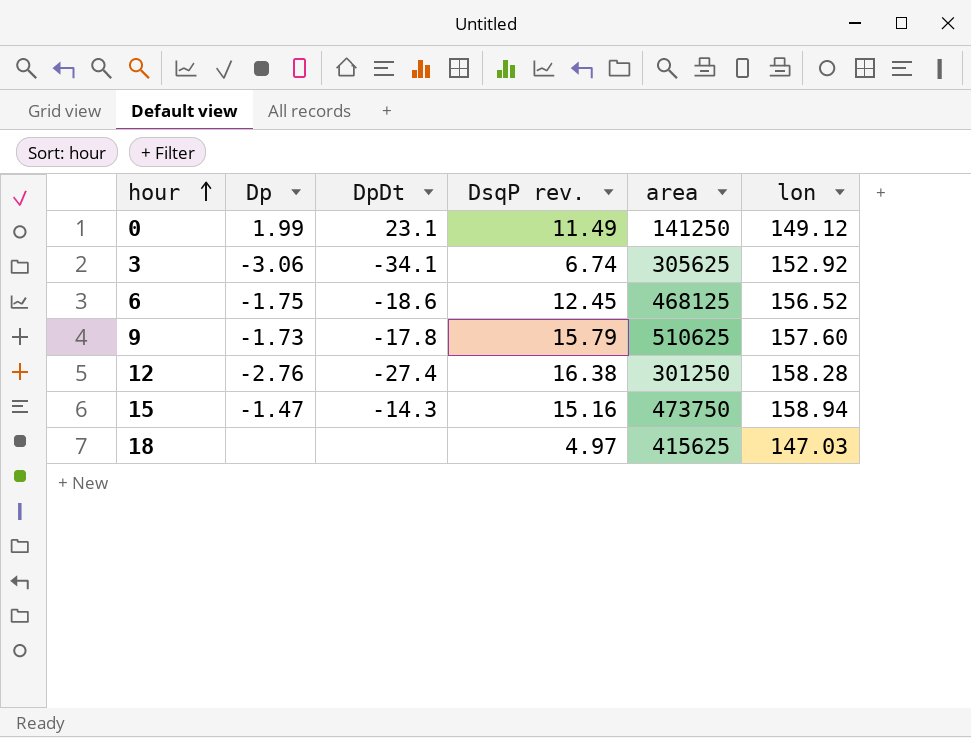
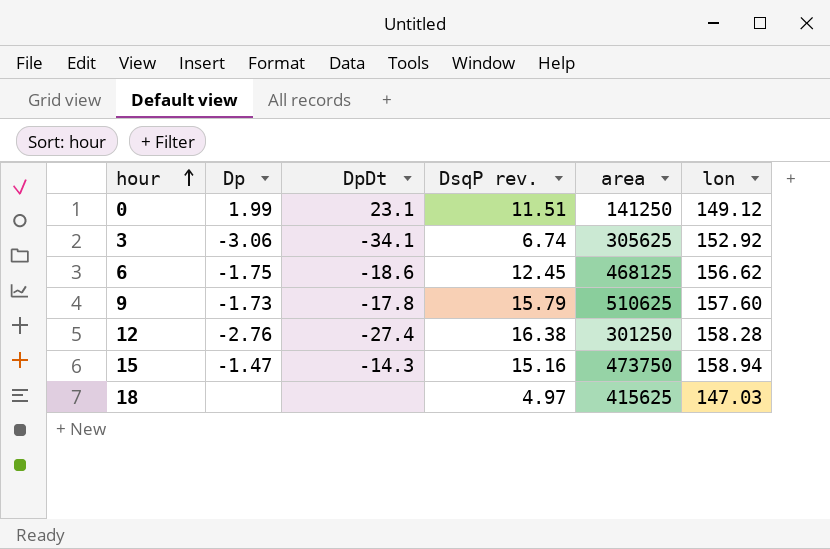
0 | DsqP rev.: 11.49 -> 11.51
6 | lon: 156.52 -> 156.62

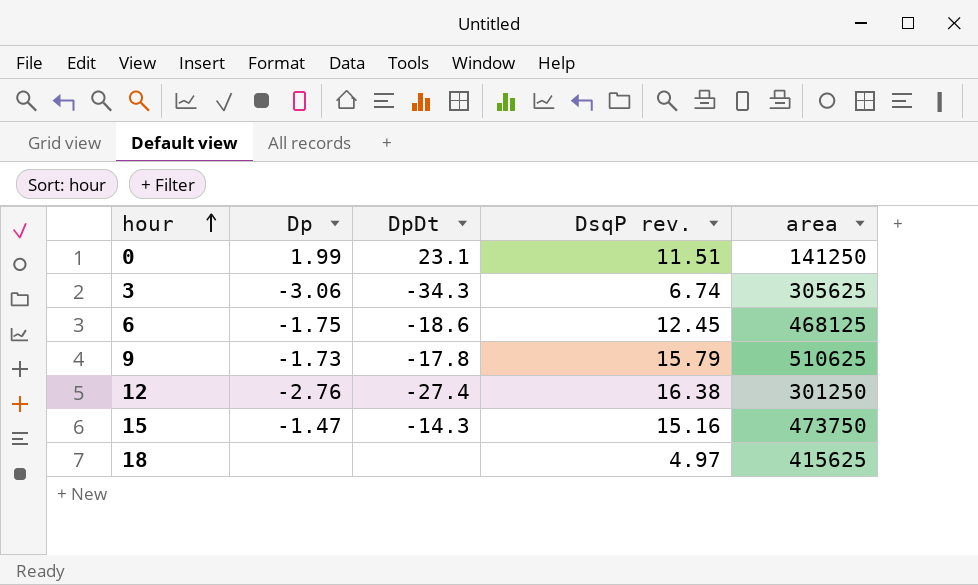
column lon | position: 6 -> none
3 | DpDt: -34.1 -> -34.3

